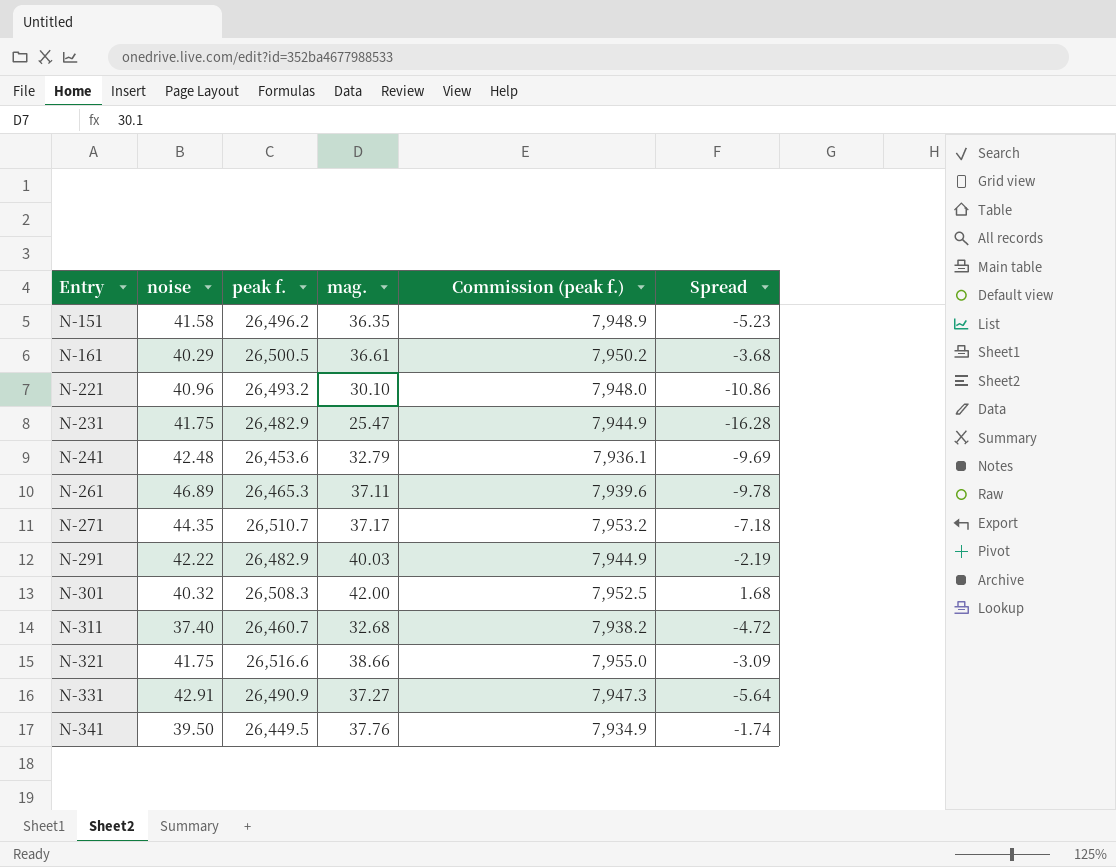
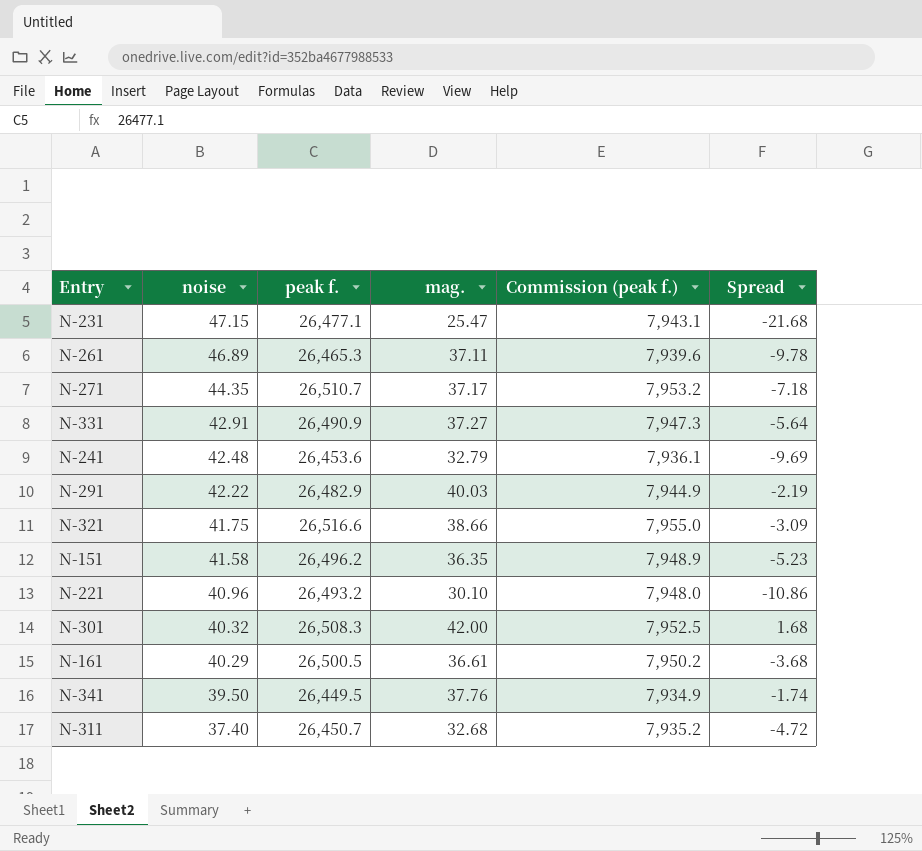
row order: Entry ascending -> noise descending
N-231 | noise: 41.75 -> 47.15
N-231 | peak f.: 26,482.9 -> 26,477.1
N-231 | Commission (peak f.): 7,944.9 -> 7,943.1
N-231 | Spread: -16.28 -> -21.68
N-311 | peak f.: 26,460.7 -> 26,450.7
N-311 | Commission (peak f.): 7,938.2 -> 7,935.2

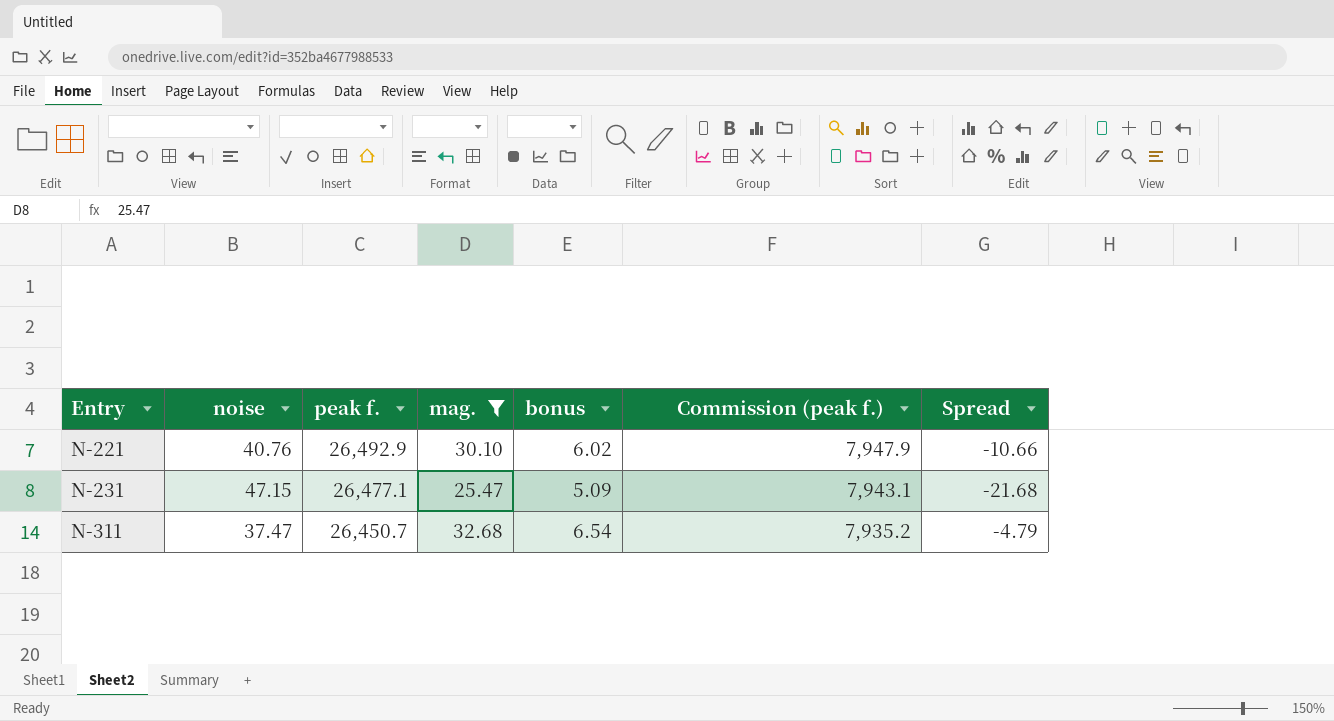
filter: none -> mag. <= 32.68
row order: noise descending -> Entry ascending
column bonus | formula: none -> [mag.] * 0.2
N-221 | noise: 40.96 -> 40.76
N-221 | peak f.: 26,493.2 -> 26,492.9
N-221 | Commission (peak f.): 7,948.0 -> 7,947.9
N-221 | Spread: -10.86 -> -10.66
N-311 | noise: 37.40 -> 37.47
N-311 | Spread: -4.72 -> -4.79

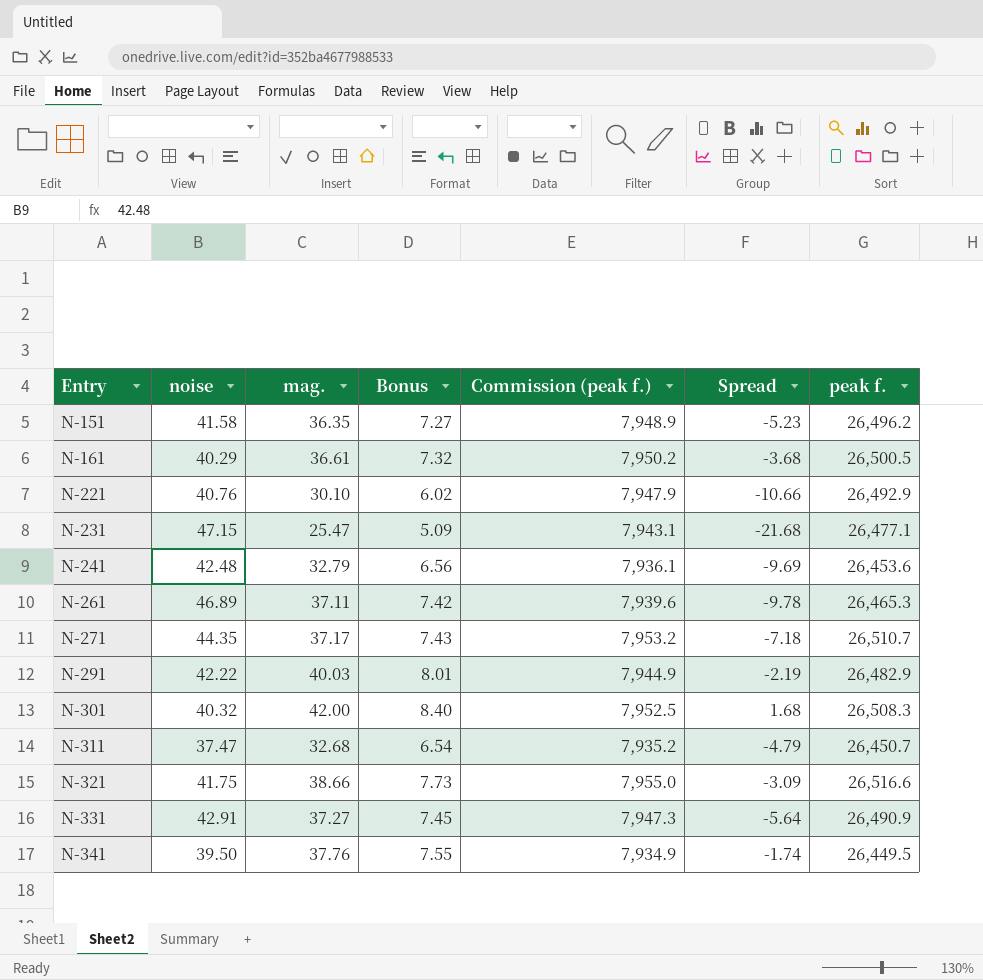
filter: mag. <= 32.68 -> none
column name: bonus -> Bonus
column peak f. | position: 3 -> 7

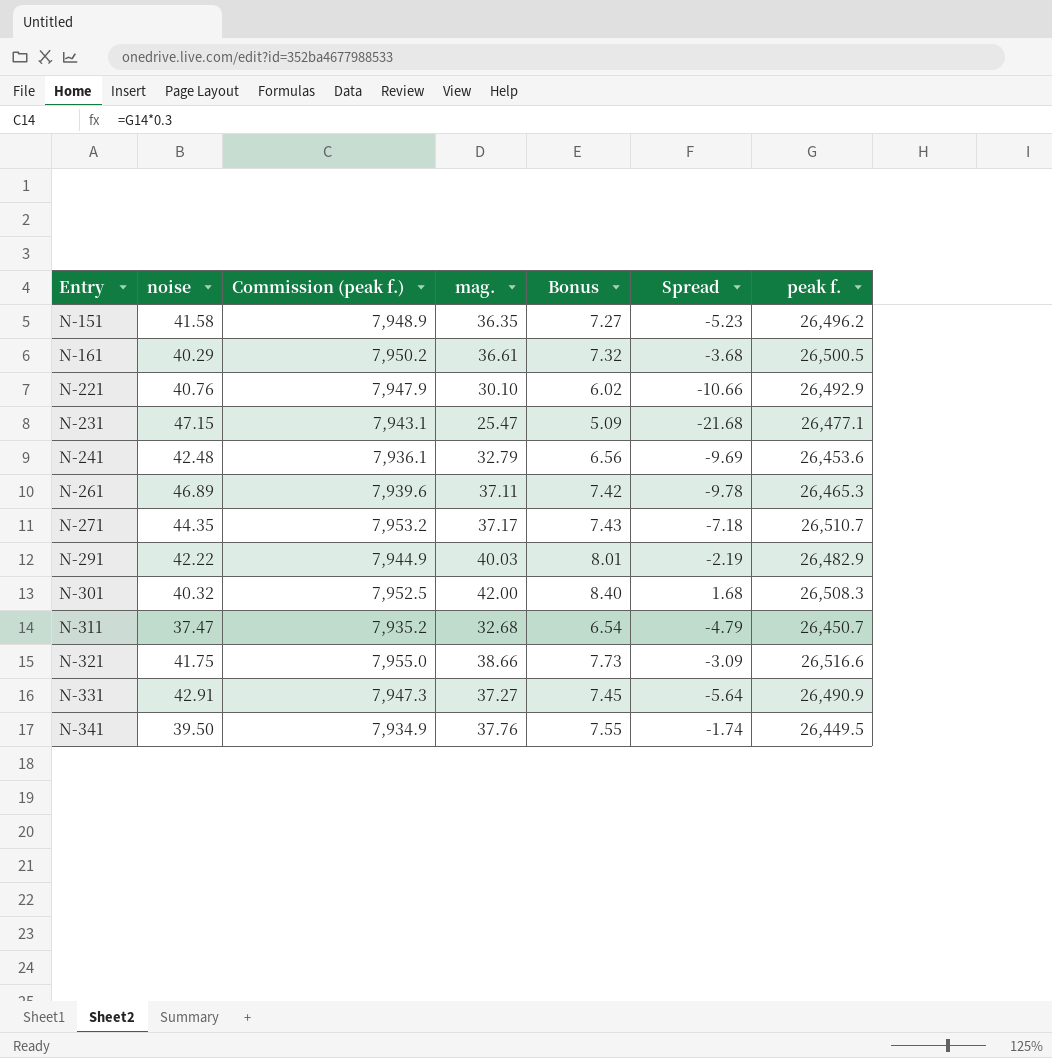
column Commission (peak f.) | position: 5 -> 3

